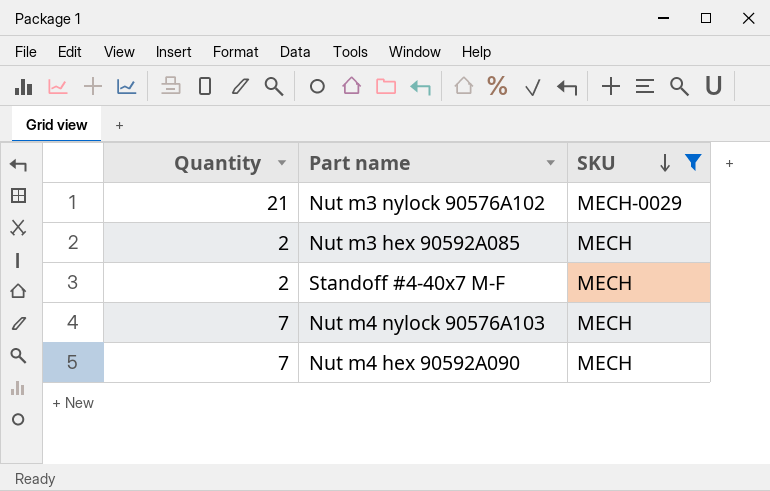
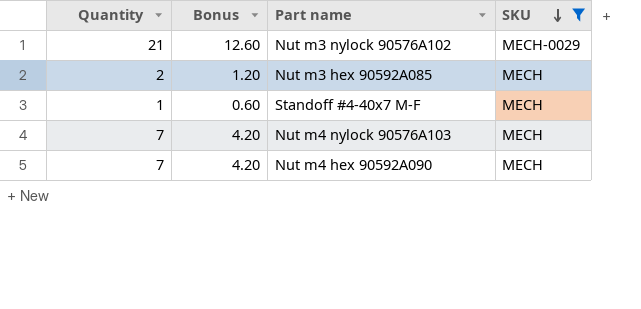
column Bonus | formula: none -> [Quantity] * 0.6
Standoff #4-40x7 M-F | Quantity: 2 -> 1

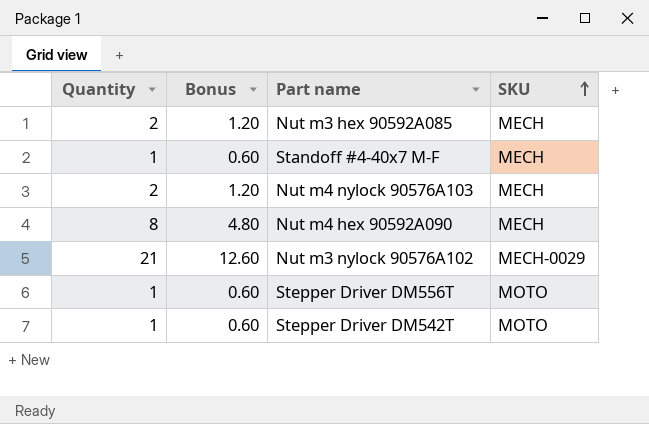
filter: SKU != MOTO -> none
row order: SKU descending -> SKU ascending
Nut m4 nylock 90576A103 | Quantity: 7 -> 2
Nut m4 nylock 90576A103 | Bonus: 4.20 -> 1.20
Nut m4 hex 90592A090 | Quantity: 7 -> 8
Nut m4 hex 90592A090 | Bonus: 4.20 -> 4.80

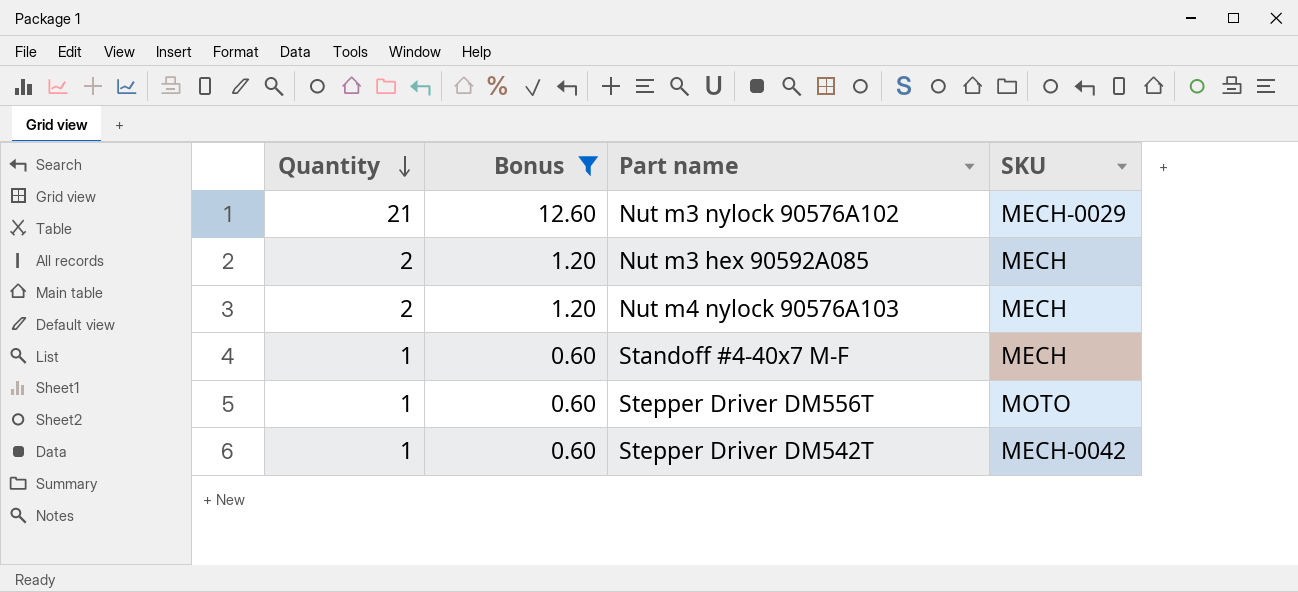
filter: none -> Bonus != 4.80
row order: SKU ascending -> Quantity descending
Stepper Driver DM542T | SKU: MOTO -> MECH-0042

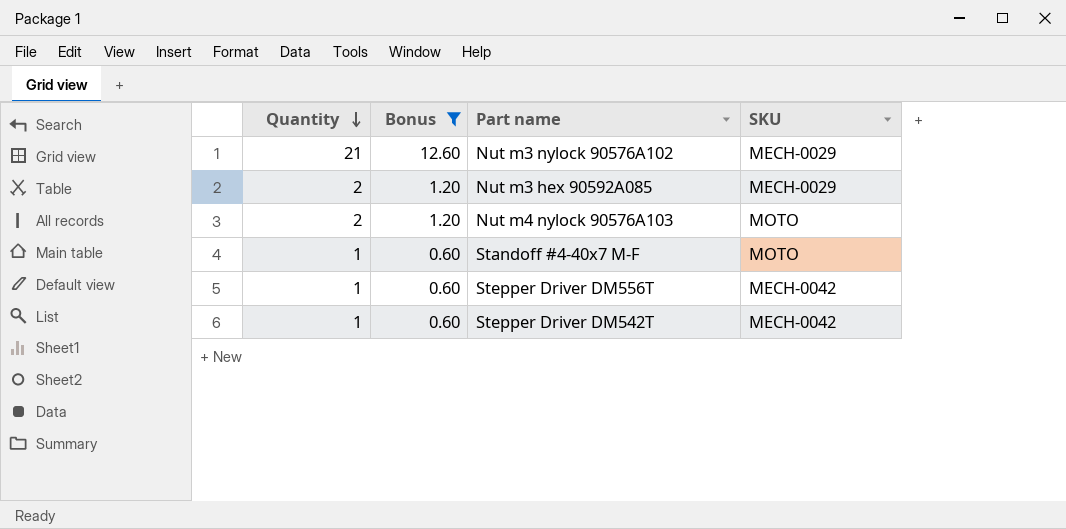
Nut m3 hex 90592A085 | SKU: MECH -> MECH-0029
Nut m4 nylock 90576A103 | SKU: MECH -> MOTO
Standoff #4-40x7 M-F | SKU: MECH -> MOTO
Stepper Driver DM556T | SKU: MOTO -> MECH-0042

